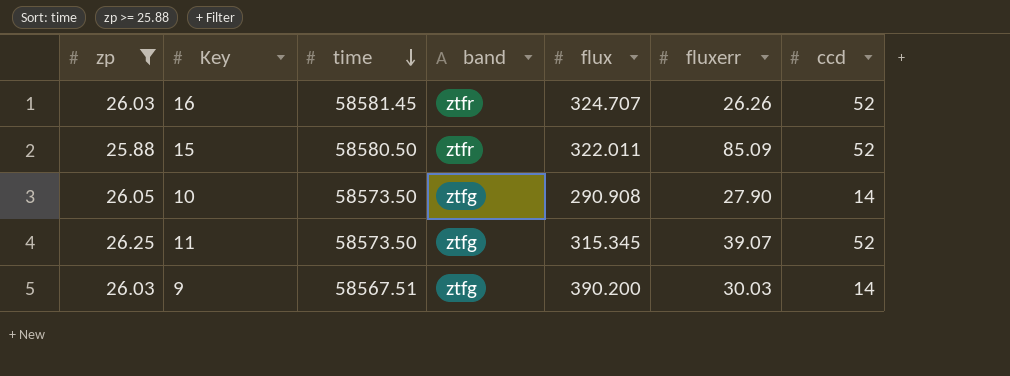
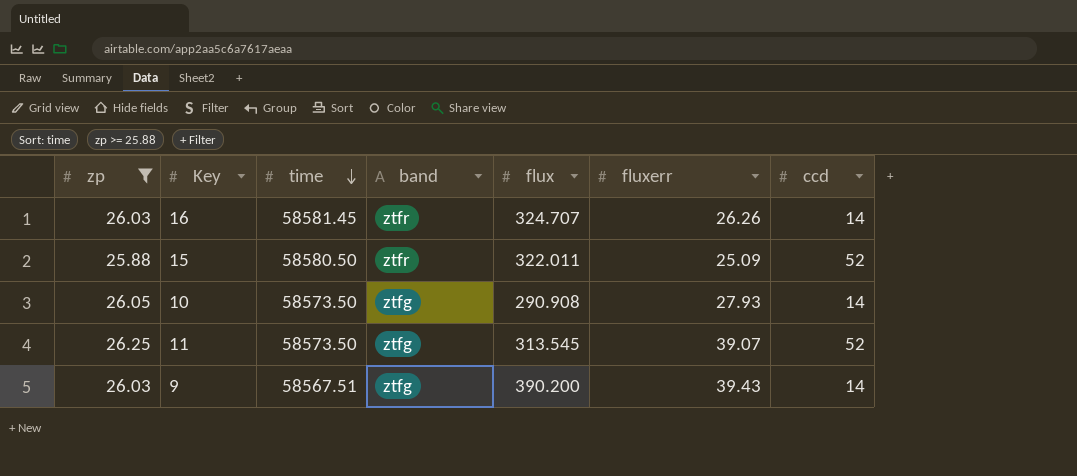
16 | ccd: 52 -> 14
15 | fluxerr: 85.09 -> 25.09
10 | fluxerr: 27.90 -> 27.93
11 | flux: 315.345 -> 313.545
9 | fluxerr: 30.03 -> 39.43

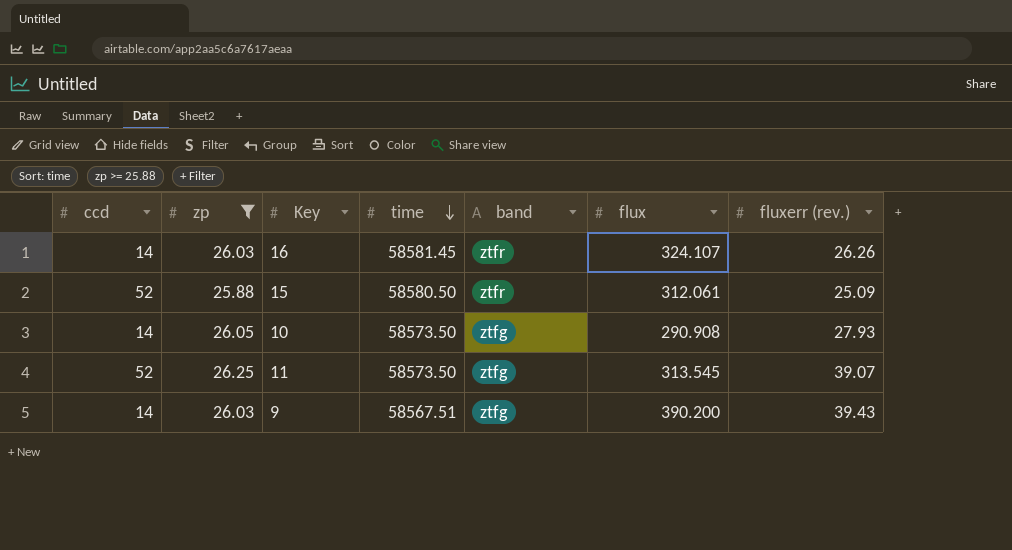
column ccd | position: 7 -> 1
column name: fluxerr -> fluxerr (rev.)
16 | flux: 324.707 -> 324.107
15 | flux: 322.011 -> 312.061

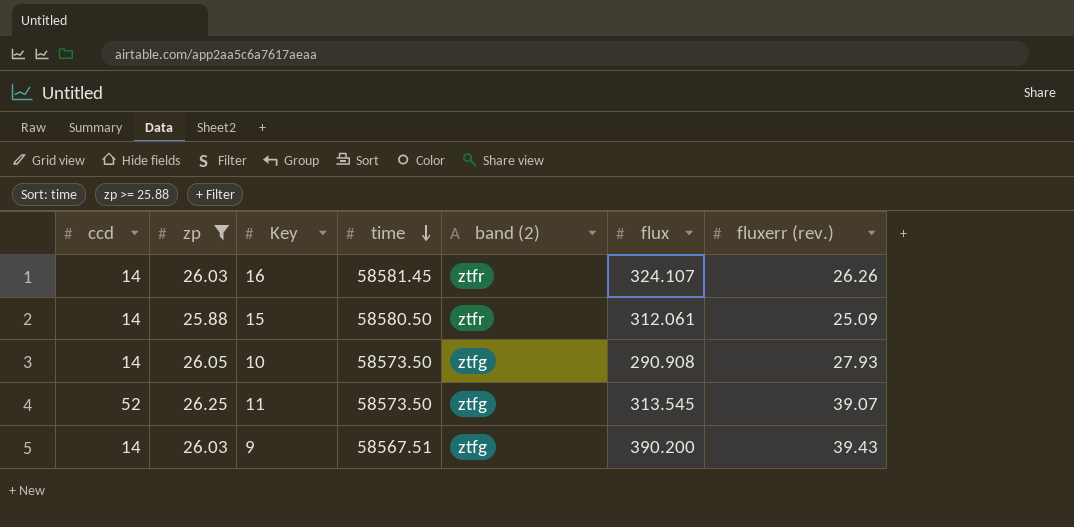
column name: band -> band (2)
15 | ccd: 52 -> 14

